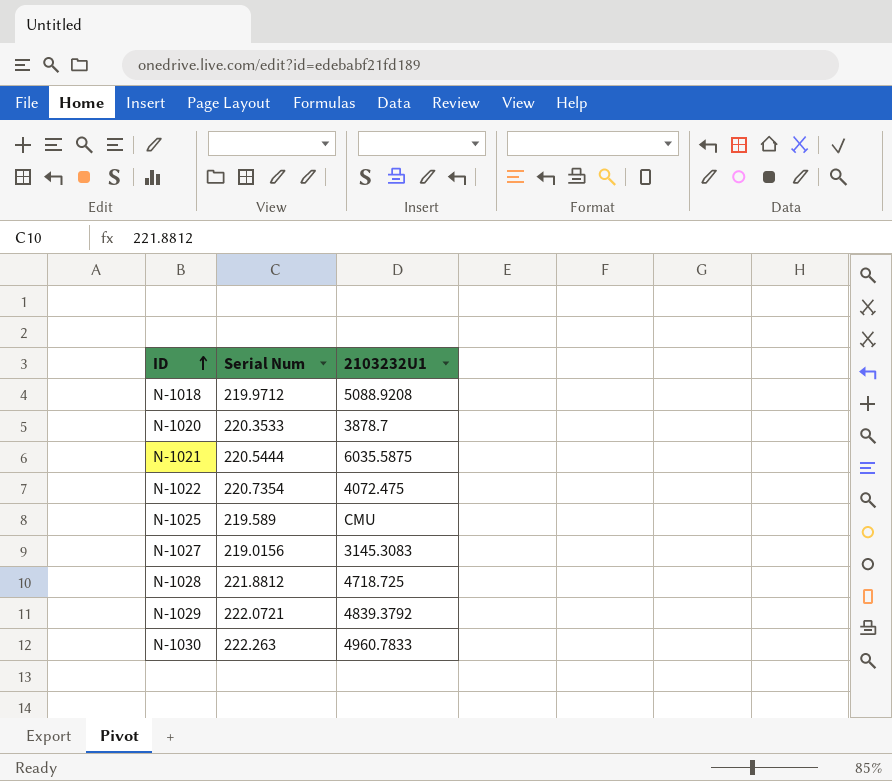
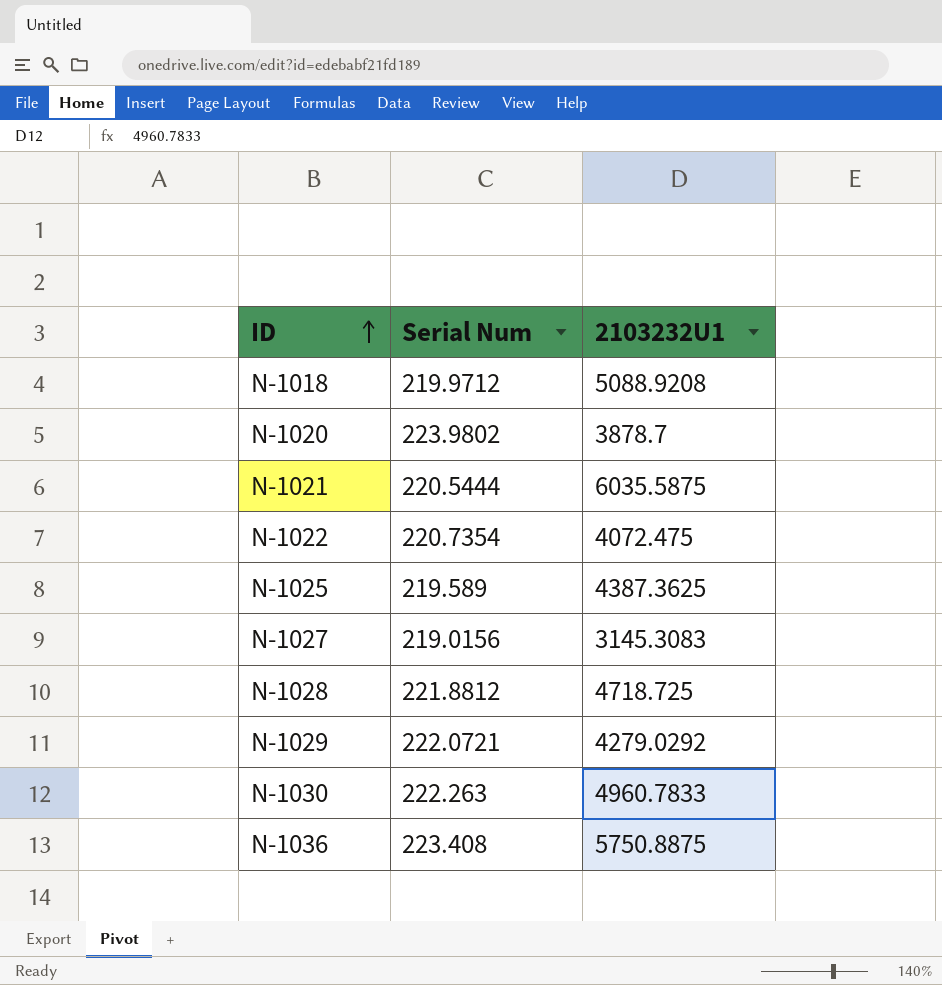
N-1020 | Serial Num: 220.3533 -> 223.9802
N-1025 | 2103232U1: CMU -> 4387.3625
N-1029 | 2103232U1: 4839.3792 -> 4279.0292
row N-1036: none -> 223.408 | 5750.8875

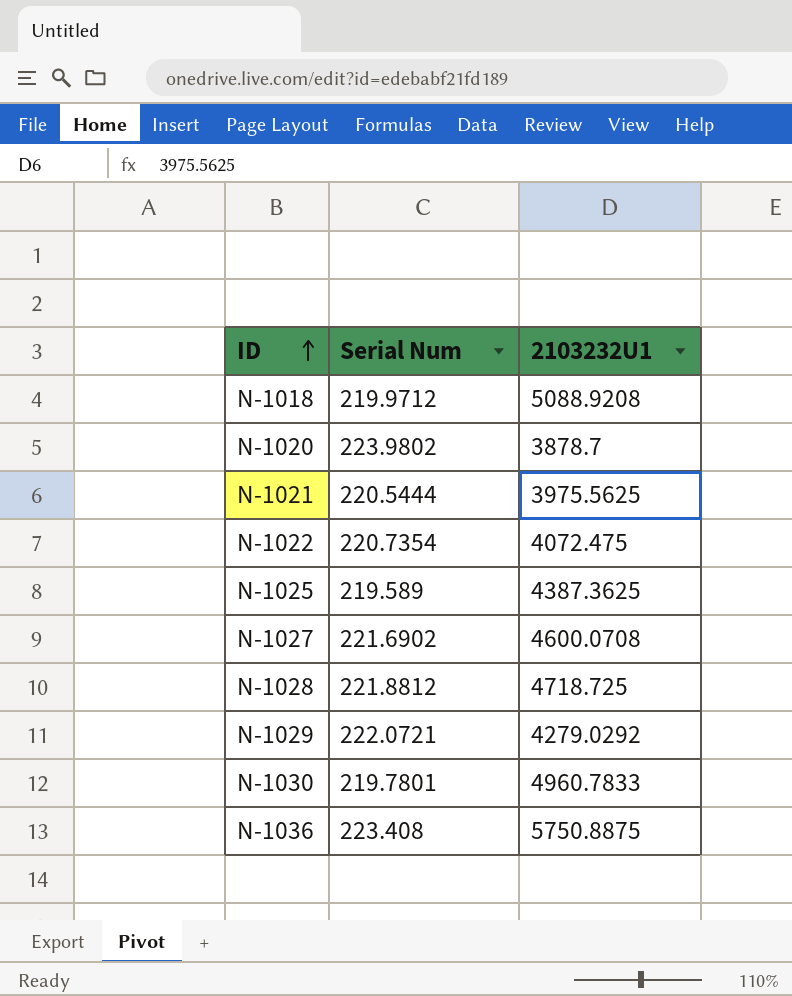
N-1021 | 2103232U1: 6035.5875 -> 3975.5625
N-1027 | Serial Num: 219.0156 -> 221.6902
N-1027 | 2103232U1: 3145.3083 -> 4600.0708
N-1030 | Serial Num: 222.263 -> 219.7801

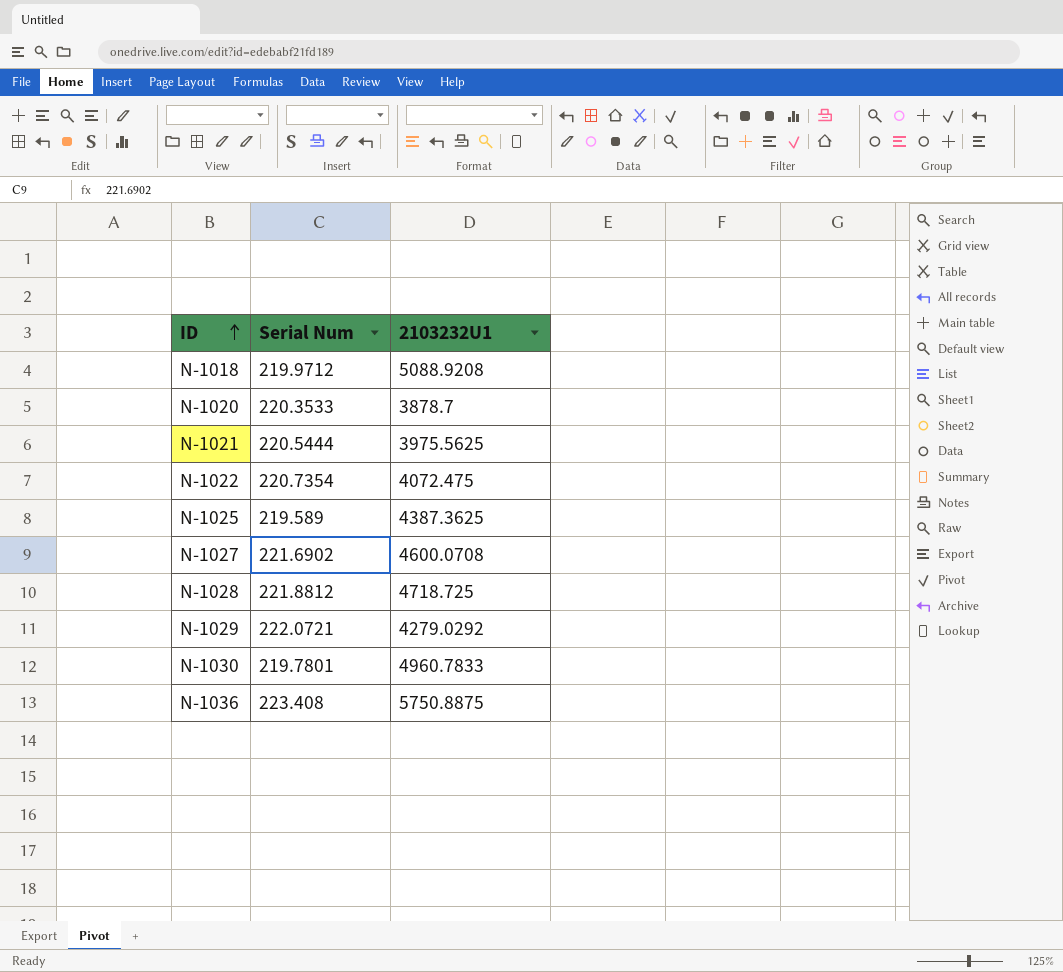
N-1020 | Serial Num: 223.9802 -> 220.3533

